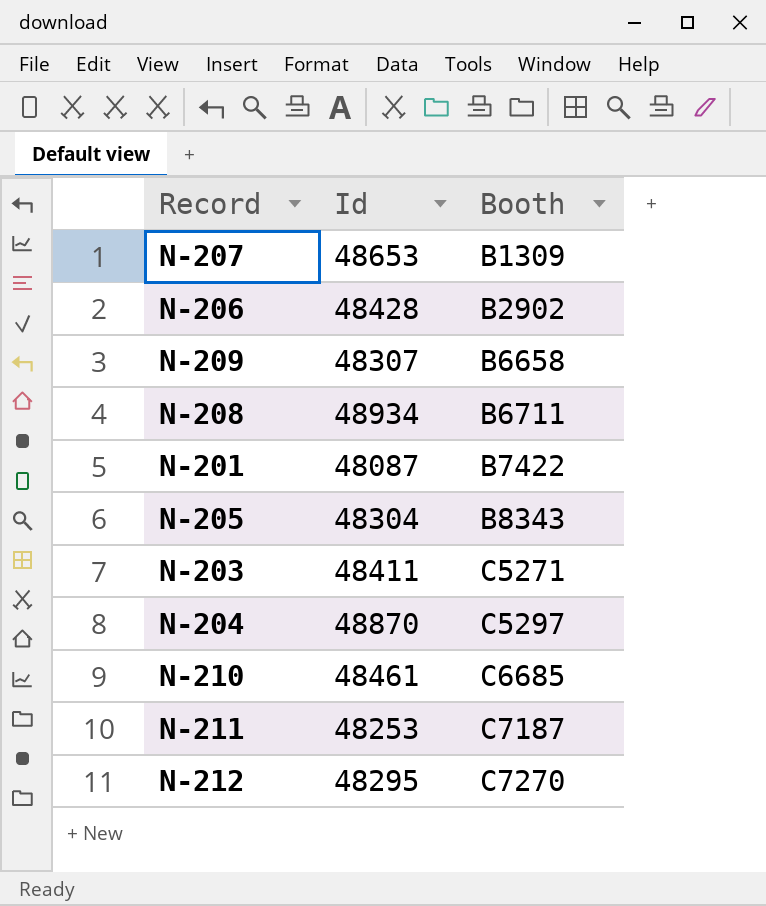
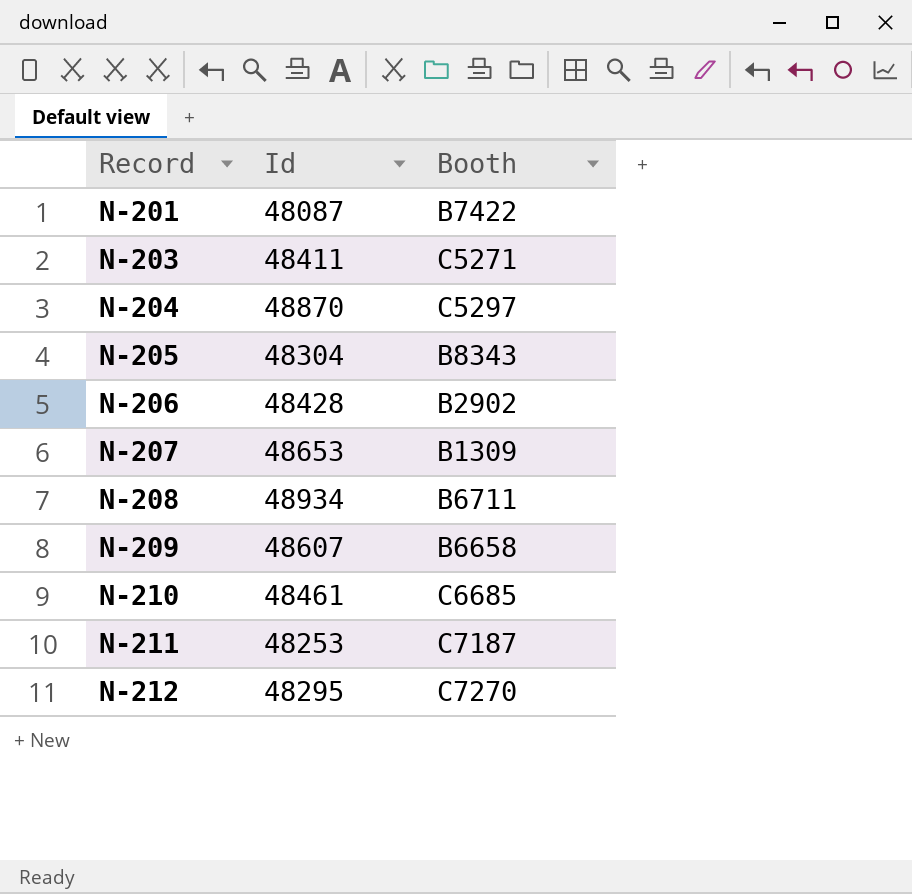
row order: Booth ascending -> Record ascending
N-209 | Id: 48307 -> 48607

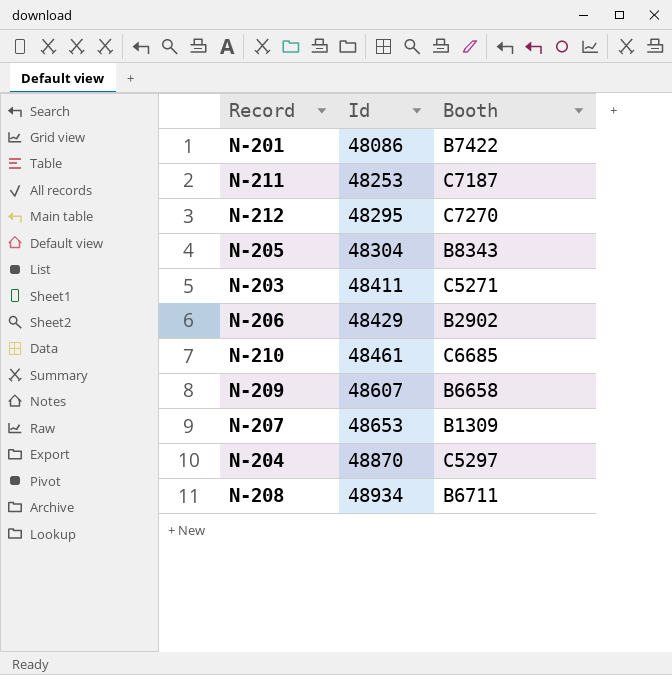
row order: Record ascending -> Id ascending
N-201 | Id: 48087 -> 48086
N-206 | Id: 48428 -> 48429

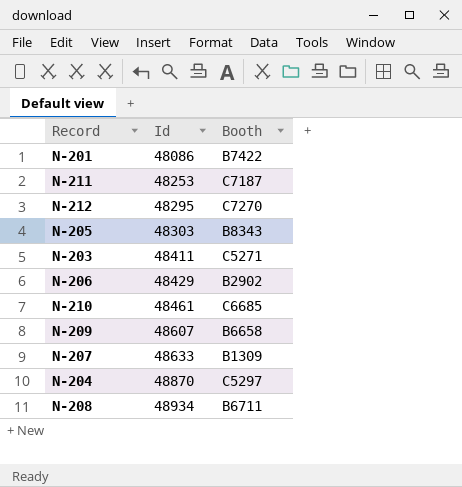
N-205 | Id: 48304 -> 48303
N-207 | Id: 48653 -> 48633

